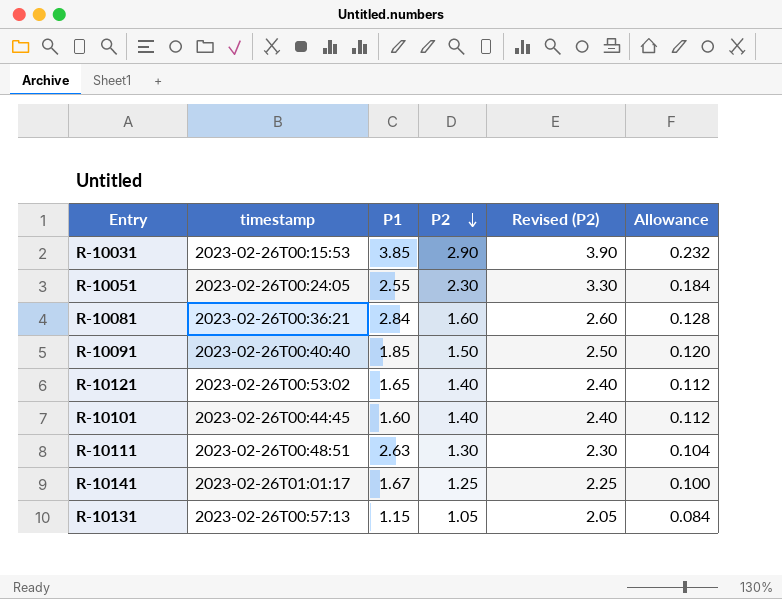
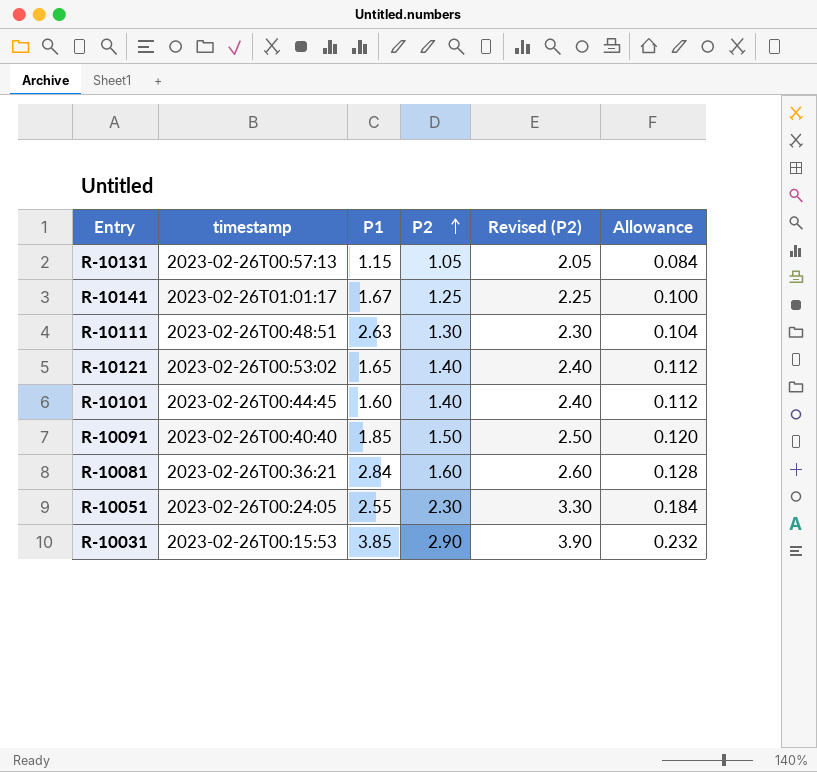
row order: P2 descending -> P2 ascending

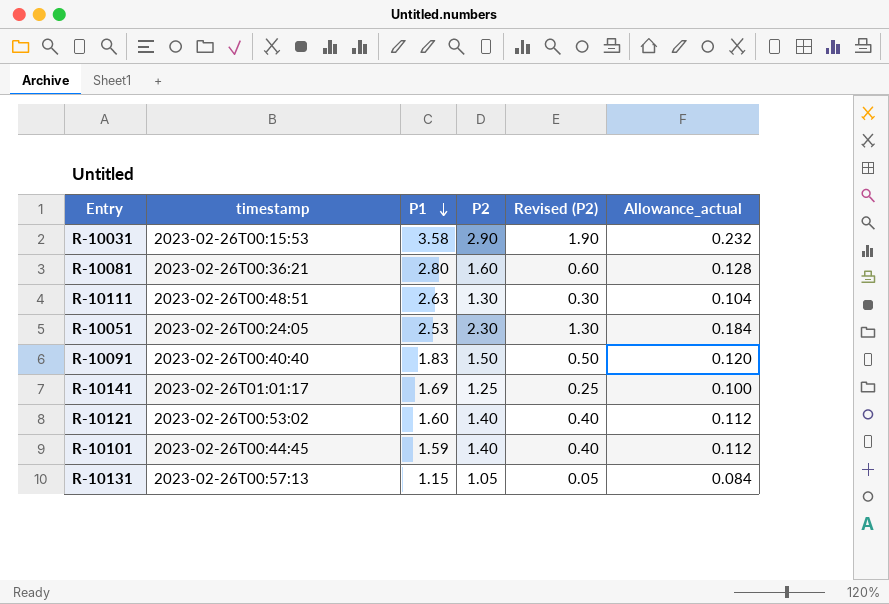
row order: P2 ascending -> P1 descending
column Revised (P2) | formula: [P2] + 1 -> [P2] - 1
column name: Allowance -> Allowance_actual
R-10031 | P1: 3.85 -> 3.58
R-10081 | P1: 2.84 -> 2.80
R-10051 | P1: 2.55 -> 2.53
R-10091 | P1: 1.85 -> 1.83
R-10141 | P1: 1.67 -> 1.69
R-10121 | P1: 1.65 -> 1.60
R-10101 | P1: 1.60 -> 1.59

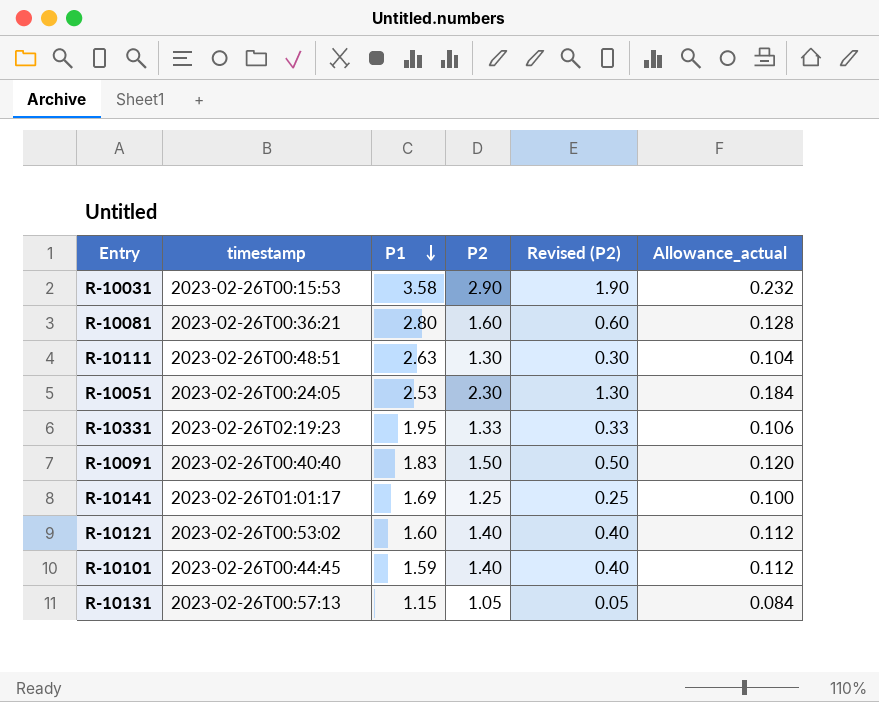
row R-10331: none -> 2023-02-26T02:19:23 | 1.95 | 1.33 | 0.33 | 0.106

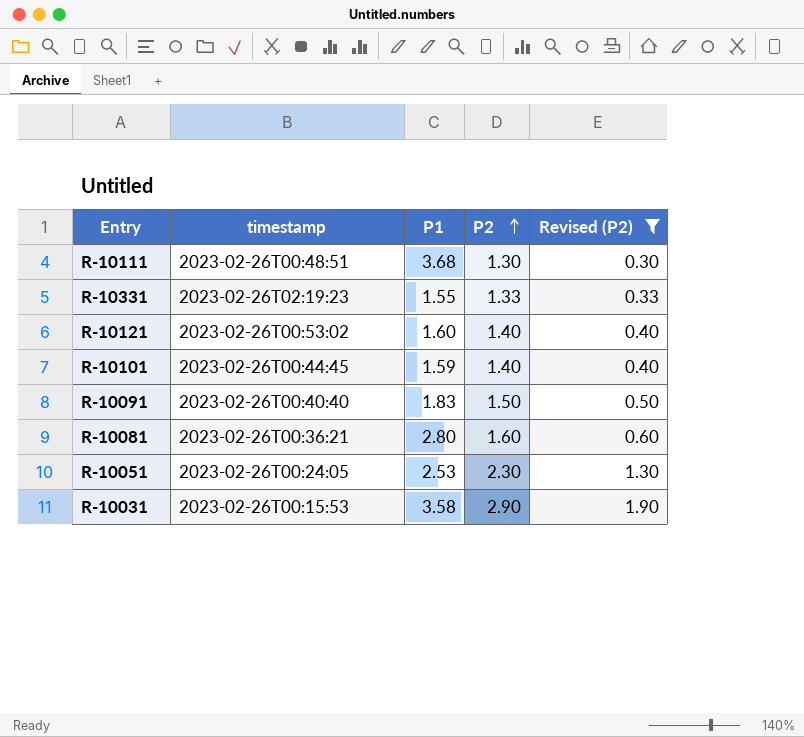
filter: none -> Revised (P2) >= 0.30
row order: P1 descending -> P2 ascending
column Allowance_actual | formula: [P2] * 0.08 -> none
R-10111 | P1: 2.63 -> 3.68
R-10331 | P1: 1.95 -> 1.55

